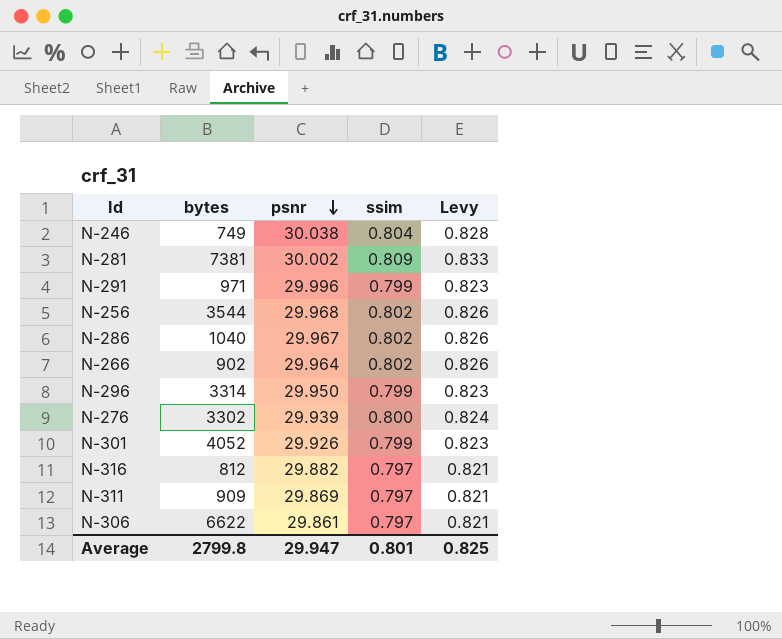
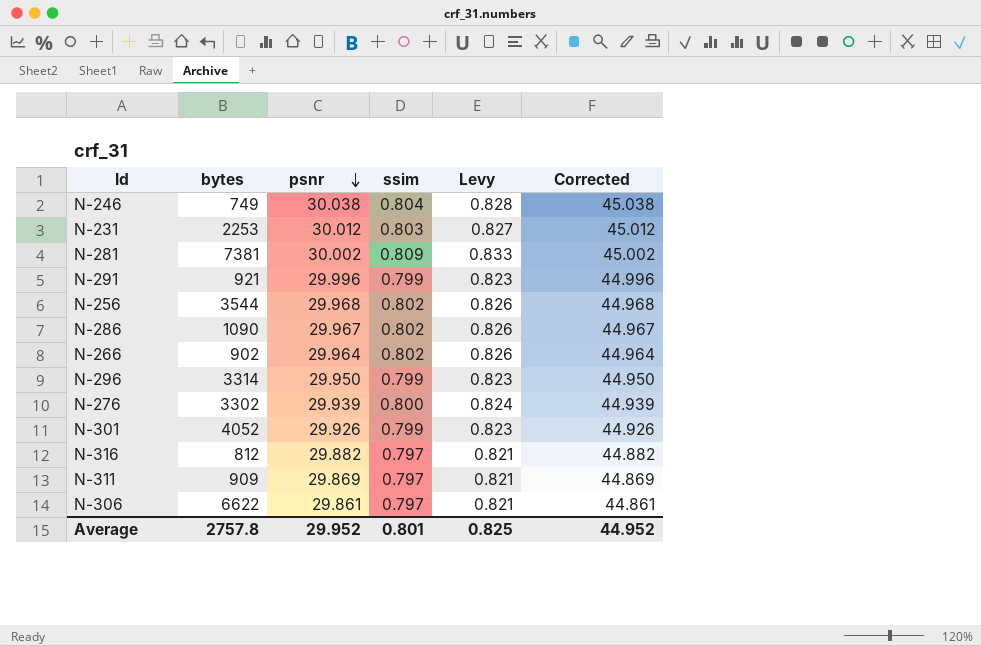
column Corrected | formula: none -> [psnr] + 15
row N-231: none -> 2253 | 30.012 | 0.803 | 0.827 | 45.012
N-291 | bytes: 971 -> 921
N-286 | bytes: 1040 -> 1090
Average | bytes: 2799.8 -> 2757.8
Average | psnr: 29.947 -> 29.952

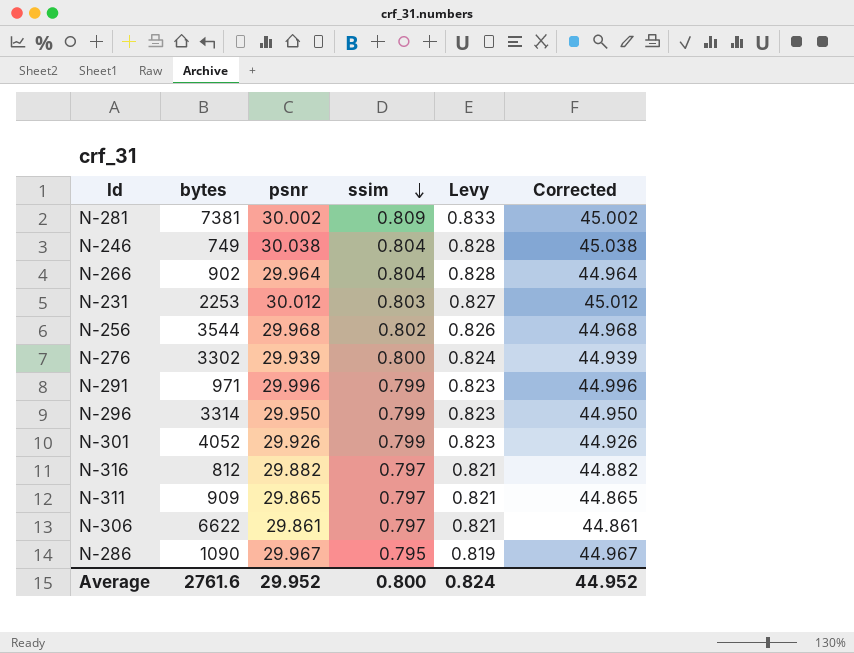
row order: psnr descending -> ssim descending
N-266 | ssim: 0.802 -> 0.804
N-266 | Levy: 0.826 -> 0.828
N-291 | bytes: 921 -> 971
N-311 | psnr: 29.869 -> 29.865
N-311 | Corrected: 44.869 -> 44.865
N-286 | ssim: 0.802 -> 0.795
N-286 | Levy: 0.826 -> 0.819
Average | bytes: 2757.8 -> 2761.6
Average | ssim: 0.801 -> 0.800
Average | Levy: 0.825 -> 0.824

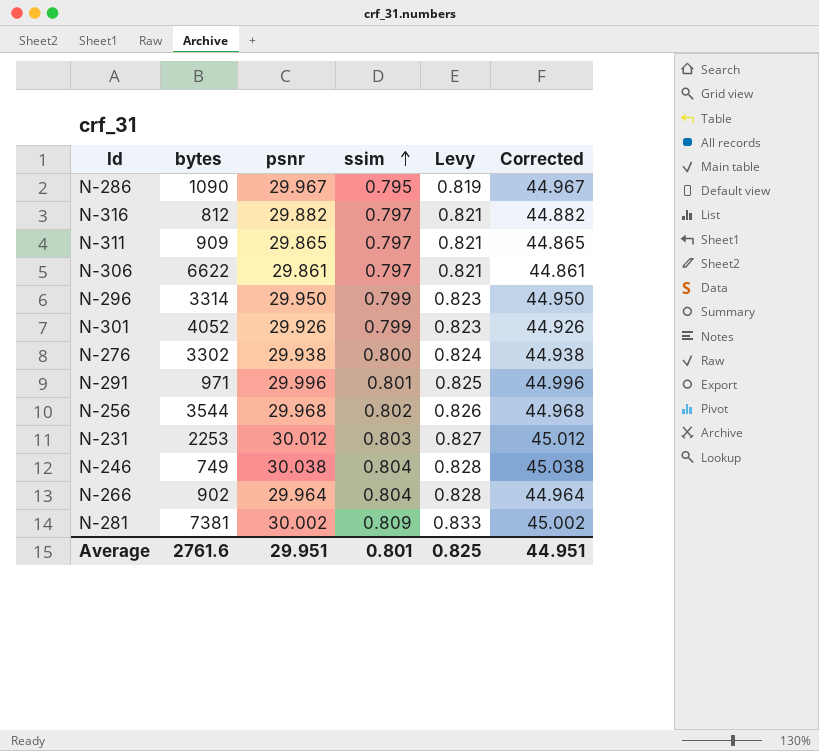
row order: ssim descending -> ssim ascending
N-276 | psnr: 29.939 -> 29.938
N-276 | Corrected: 44.939 -> 44.938
N-291 | ssim: 0.799 -> 0.801
N-291 | Levy: 0.823 -> 0.825
Average | psnr: 29.952 -> 29.951
Average | ssim: 0.800 -> 0.801
Average | Levy: 0.824 -> 0.825
Average | Corrected: 44.952 -> 44.951

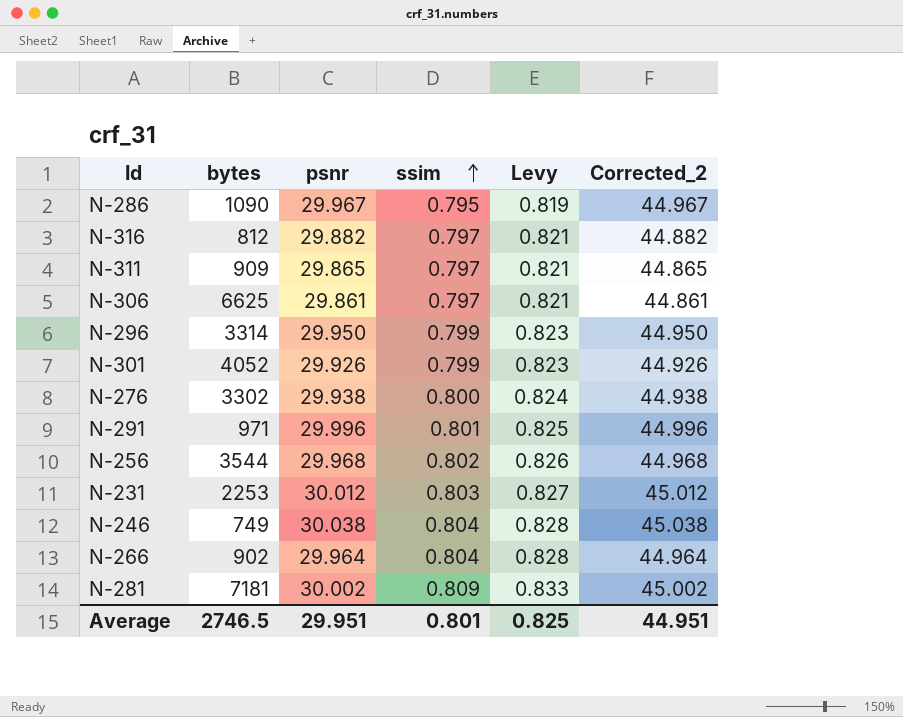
column name: Corrected -> Corrected_2
N-306 | bytes: 6622 -> 6625
N-281 | bytes: 7381 -> 7181
Average | bytes: 2761.6 -> 2746.5

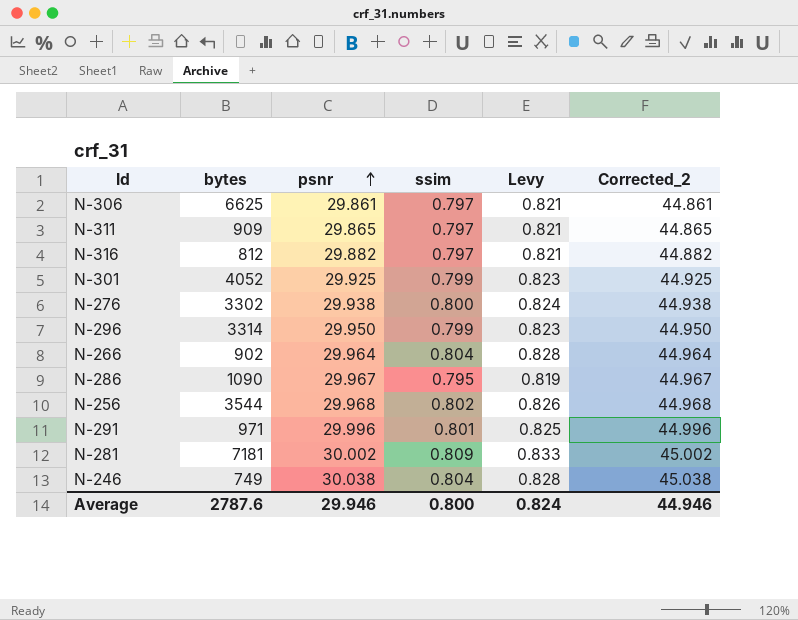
row order: ssim ascending -> psnr ascending
row N-231: 2253 | 30.012 | 0.803 | 0.827 | 45.012 -> none
N-301 | psnr: 29.926 -> 29.925
N-301 | Corrected_2: 44.926 -> 44.925
Average | bytes: 2746.5 -> 2787.6
Average | psnr: 29.951 -> 29.946
Average | ssim: 0.801 -> 0.800
Average | Levy: 0.825 -> 0.824
Average | Corrected_2: 44.951 -> 44.946

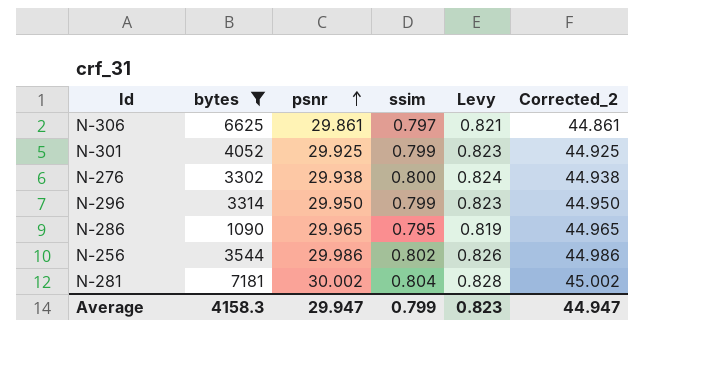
filter: none -> bytes >= 1090
N-286 | psnr: 29.967 -> 29.965
N-286 | Corrected_2: 44.967 -> 44.965
N-256 | psnr: 29.968 -> 29.986
N-256 | Corrected_2: 44.968 -> 44.986
N-281 | ssim: 0.809 -> 0.804
N-281 | Levy: 0.833 -> 0.828
Average | bytes: 2787.6 -> 4158.3
Average | psnr: 29.946 -> 29.947
Average | ssim: 0.800 -> 0.799
Average | Levy: 0.824 -> 0.823
Average | Corrected_2: 44.946 -> 44.947

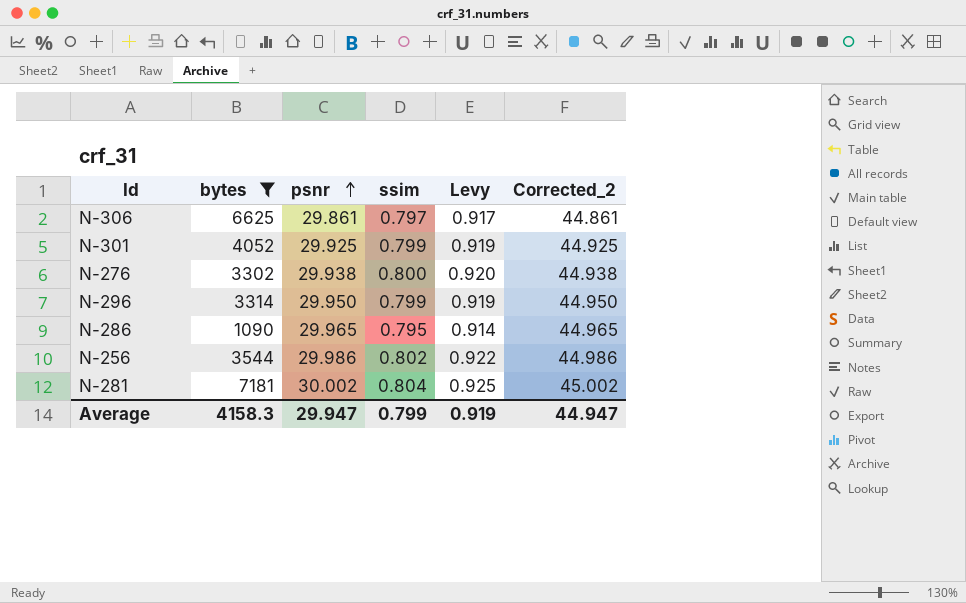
column Levy | formula: [ssim] * 1.03 -> [ssim] * 1.15
Average | Levy: 0.823 -> 0.919

